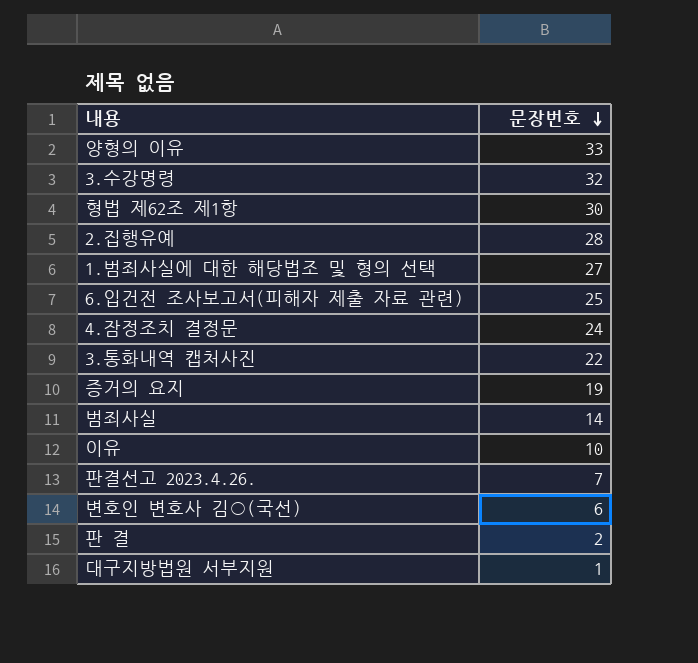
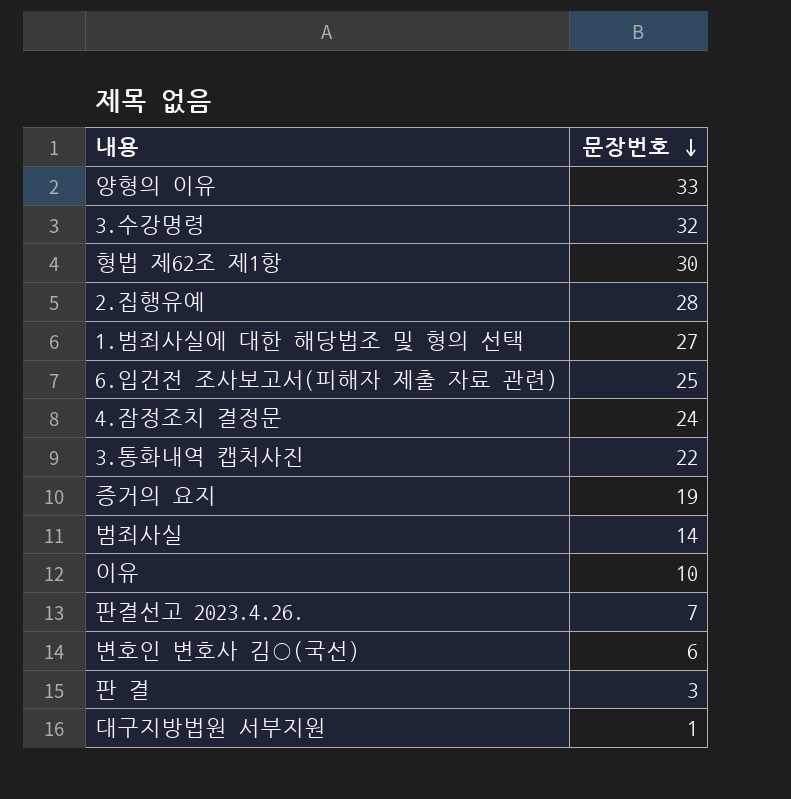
판 결 | 문장번호: 2 -> 3

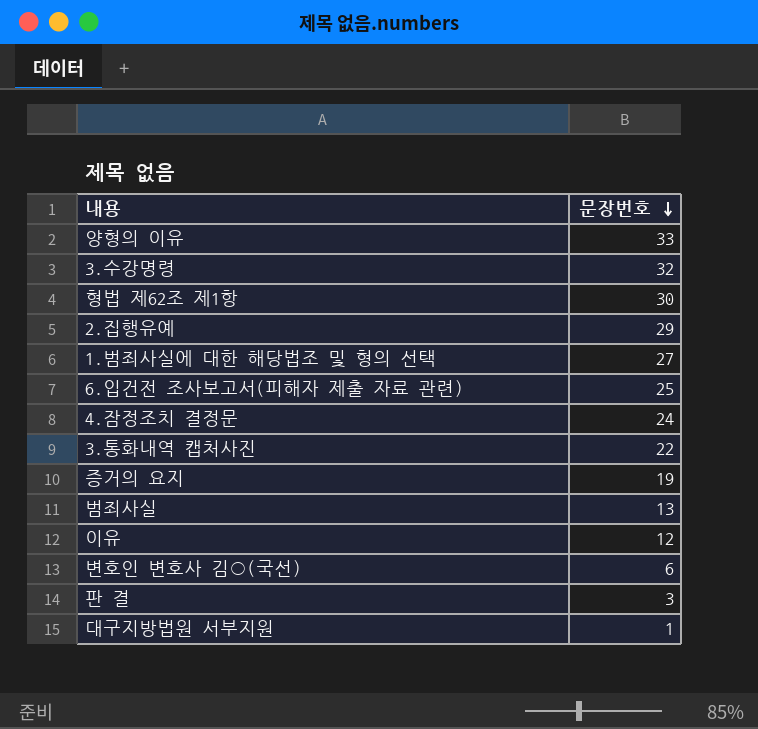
row 판결선고 2023.4.26.: 7 -> none
2.집행유예 | 문장번호: 28 -> 29
범죄사실 | 문장번호: 14 -> 13
이유 | 문장번호: 10 -> 12

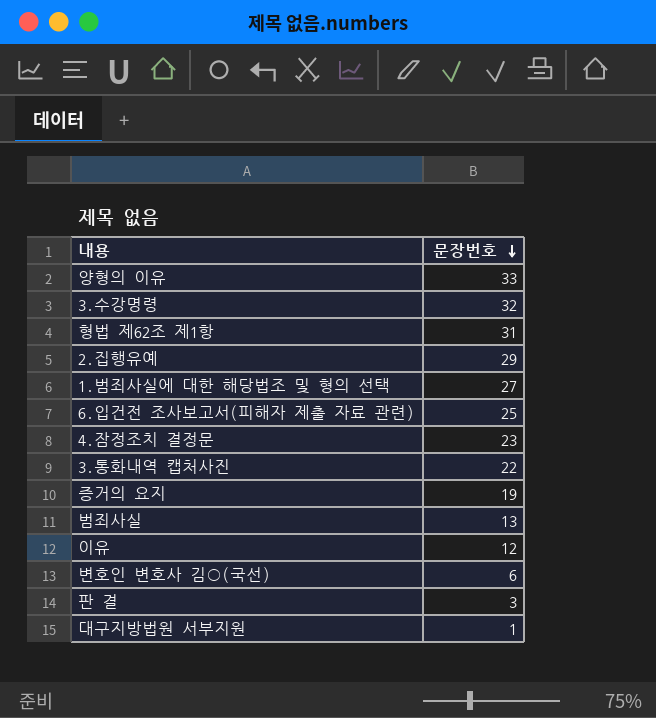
형법 제62조 제1항 | 문장번호: 30 -> 31
4.잠정조치 결정문 | 문장번호: 24 -> 23

